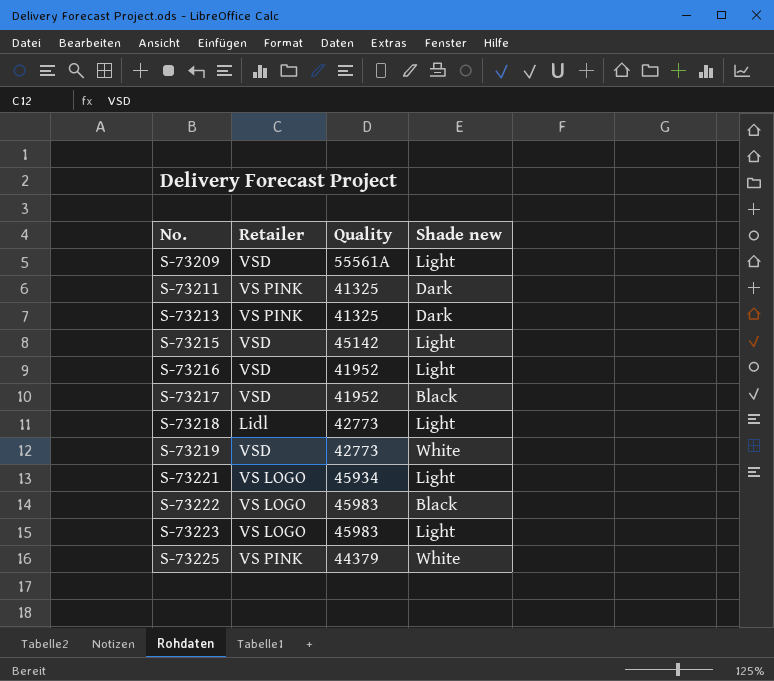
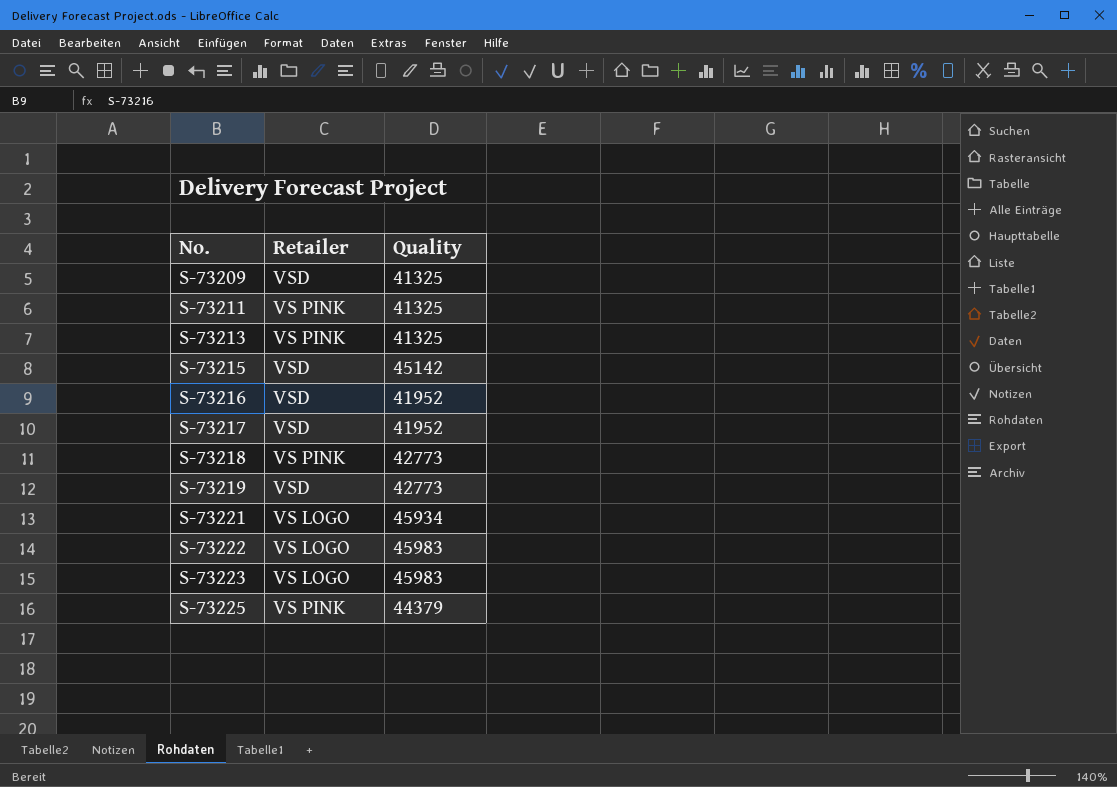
column Shade new | position: 4 -> none
S-73209 | Quality: 55561A -> 41325
S-73218 | Retailer: Lidl -> VS PINK

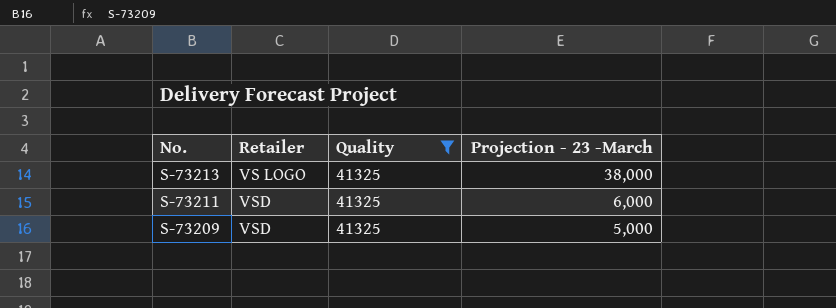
filter: none -> Quality = 41325
row order: No. ascending -> No. descending
column Projection - 23 -March | position: none -> 4
S-73213 | Retailer: VS PINK -> VS LOGO
S-73211 | Retailer: VS PINK -> VSD

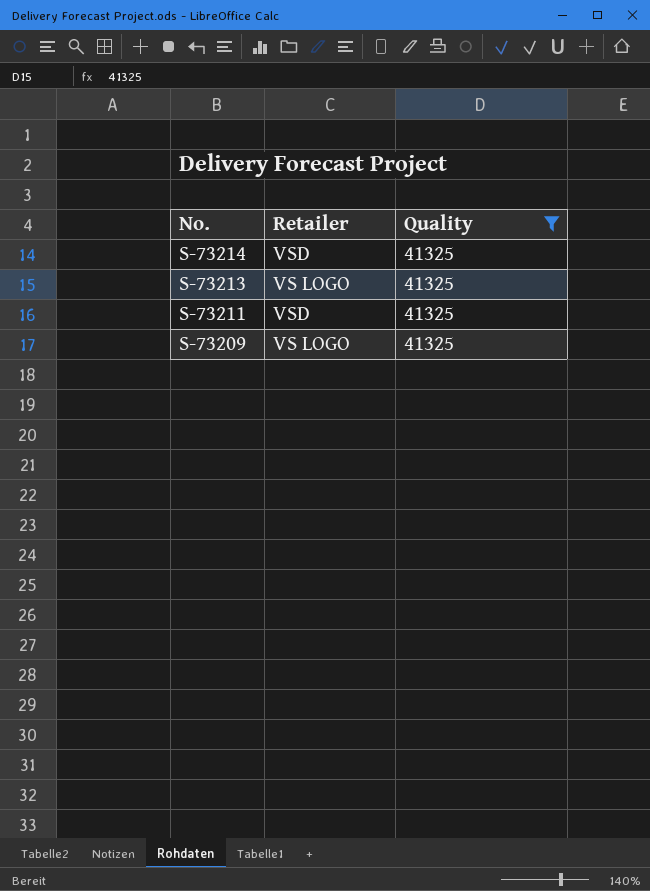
column Projection - 23 -March | position: 4 -> none
row S-73214: none -> VSD | 41325
S-73209 | Retailer: VSD -> VS LOGO

